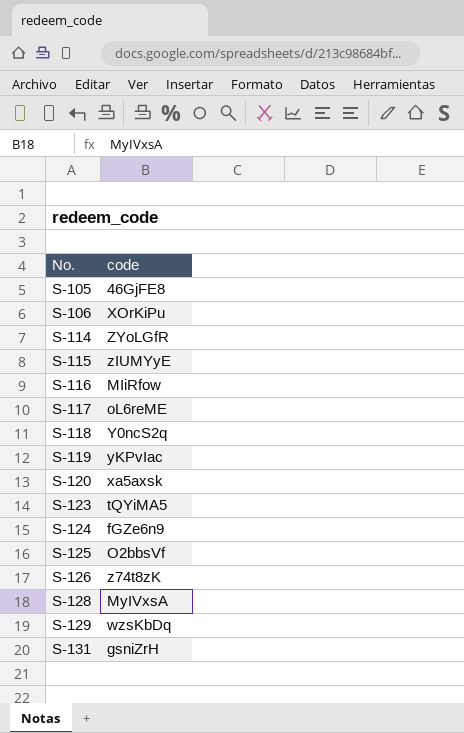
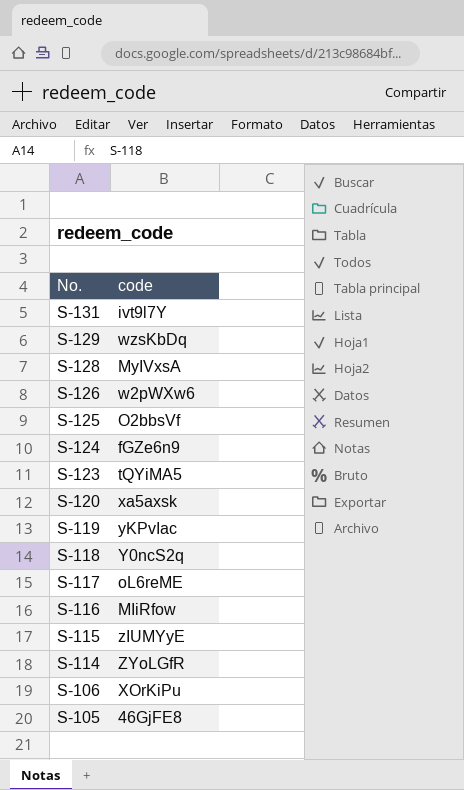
row order: No. ascending -> No. descending
S-131 | code: gsniZrH -> ivt9l7Y
S-126 | code: z74t8zK -> w2pWXw6

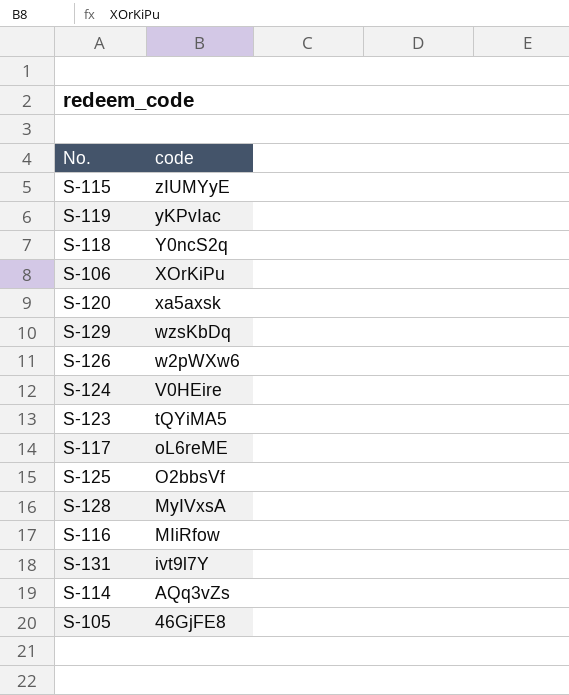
row order: No. descending -> code descending
S-124 | code: fGZe6n9 -> V0HEire
S-114 | code: ZYoLGfR -> AQq3vZs

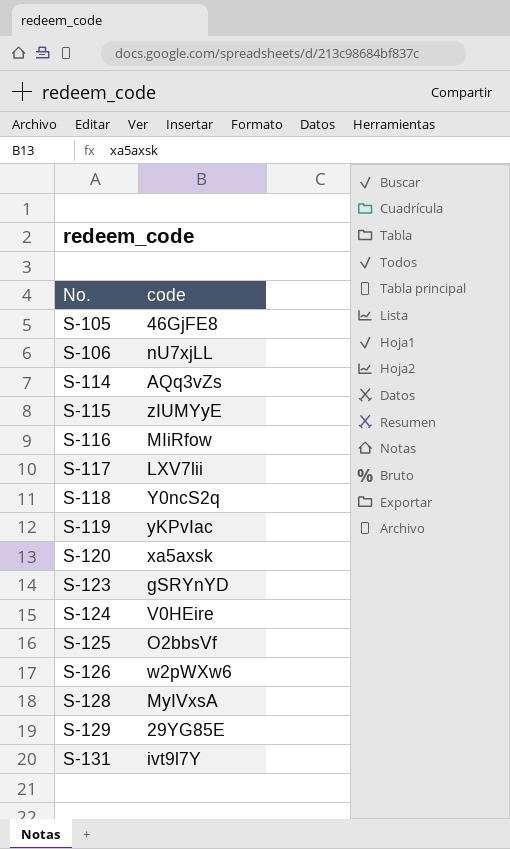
row order: code descending -> No. ascending
S-106 | code: XOrKiPu -> nU7xjLL
S-117 | code: oL6reME -> LXV7lii
S-123 | code: tQYiMA5 -> gSRYnYD
S-129 | code: wzsKbDq -> 29YG85E

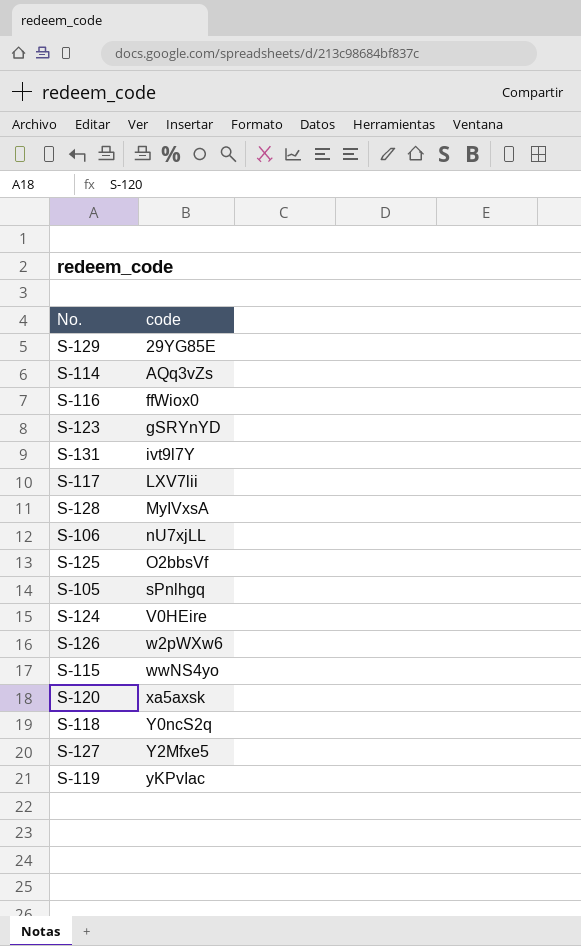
row order: No. ascending -> code ascending
S-116 | code: MIiRfow -> ffWiox0
S-105 | code: 46GjFE8 -> sPnlhgq
S-115 | code: zIUMYyE -> wwNS4yo
row S-127: none -> Y2Mfxe5

